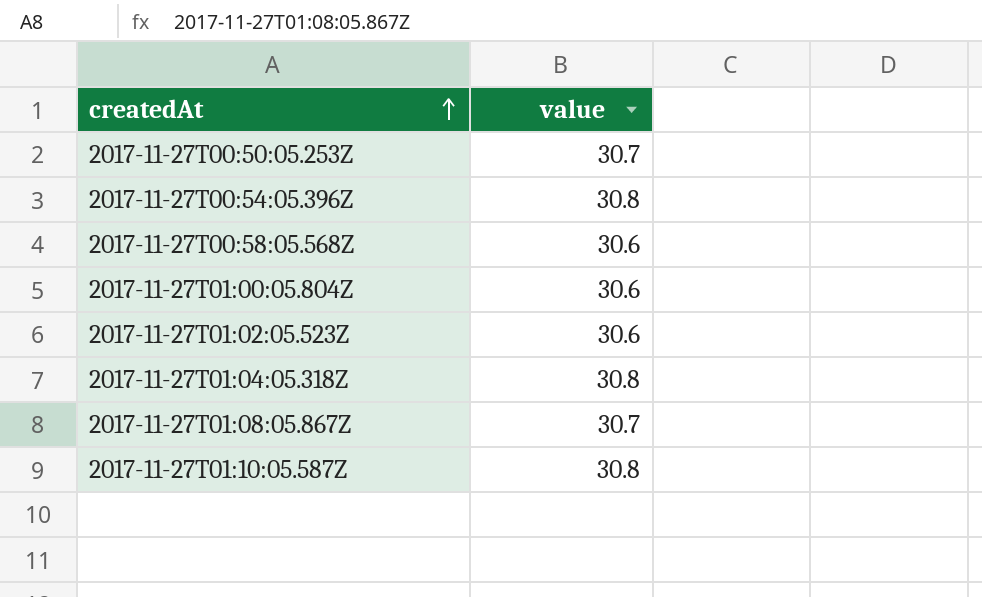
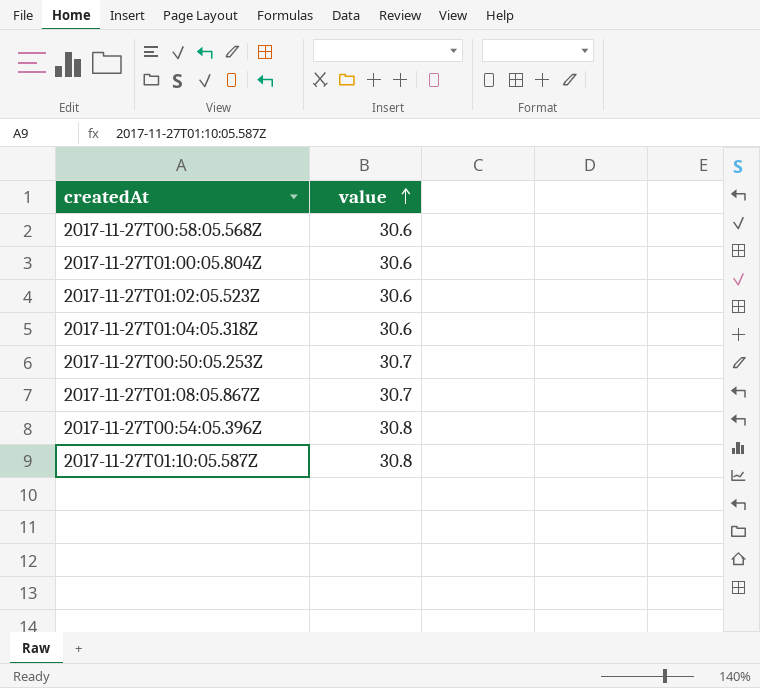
row order: createdAt ascending -> value ascending
2017-11-27T01:04:05.318Z | value: 30.8 -> 30.6

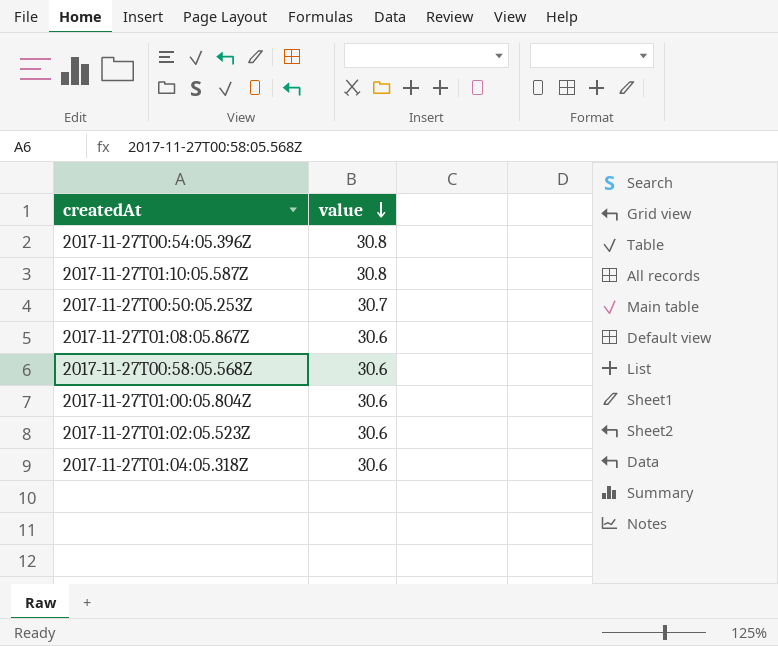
row order: value ascending -> value descending
2017-11-27T01:08:05.867Z | value: 30.7 -> 30.6

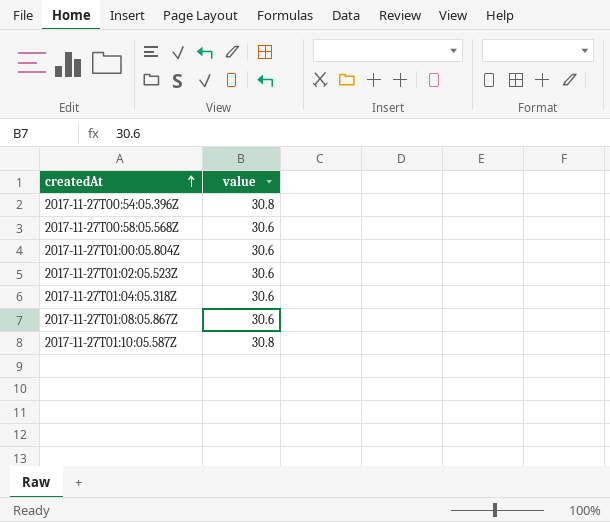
row order: value descending -> createdAt ascending
row 2017-11-27T00:50:05.253Z: 30.7 -> none

